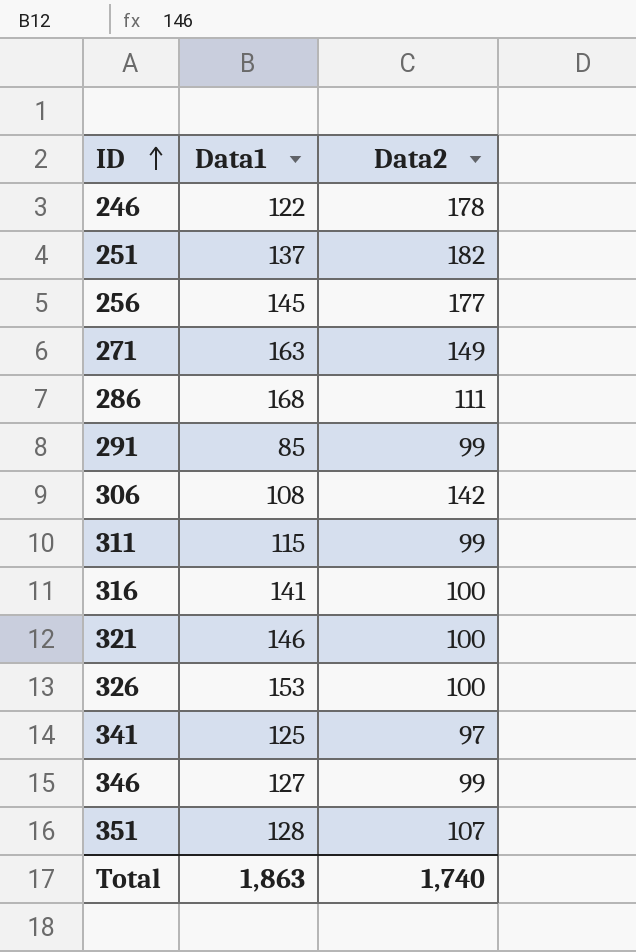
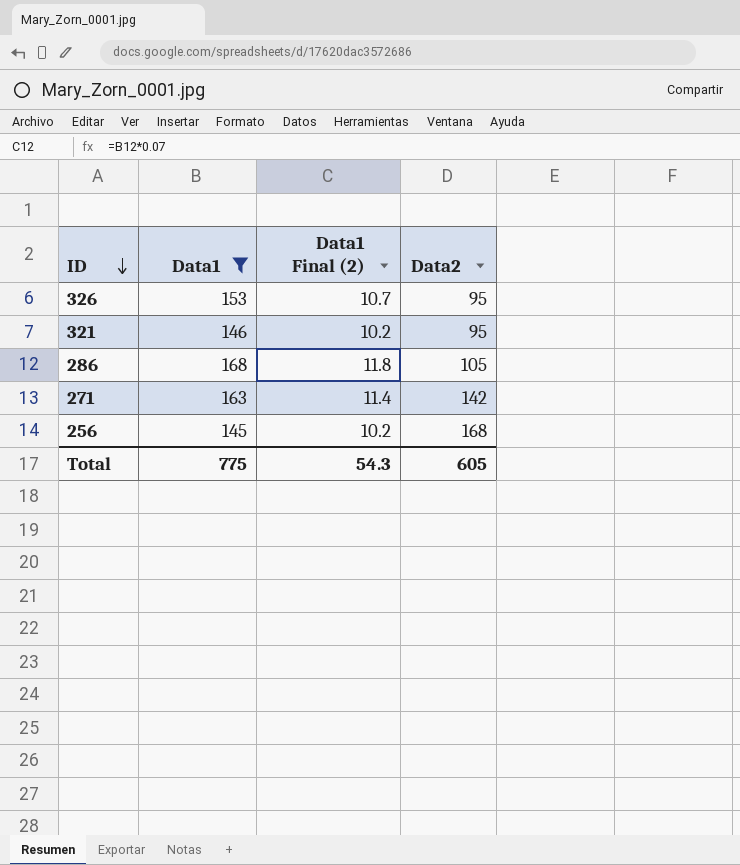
filter: none -> Data1 >= 145
row order: ID ascending -> ID descending
column Data1 Final (2) | formula: none -> [Data1] * 0.07
326 | Data2: 100 -> 95
321 | Data2: 100 -> 95
286 | Data2: 111 -> 105
271 | Data2: 149 -> 142
256 | Data2: 177 -> 168
Total | Data1: 1,863 -> 775
Total | Data2: 1,740 -> 605

